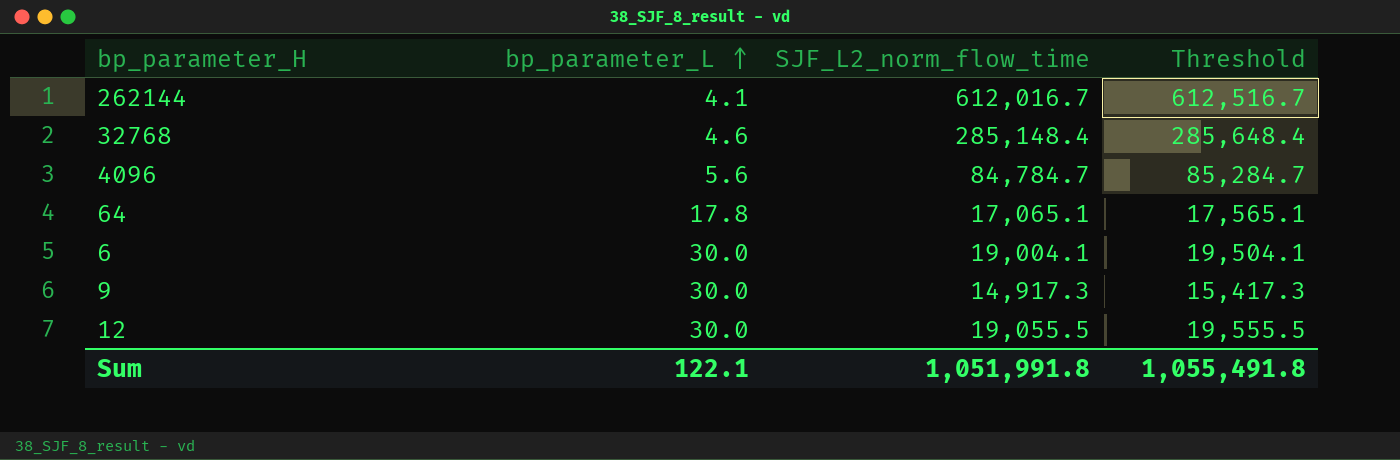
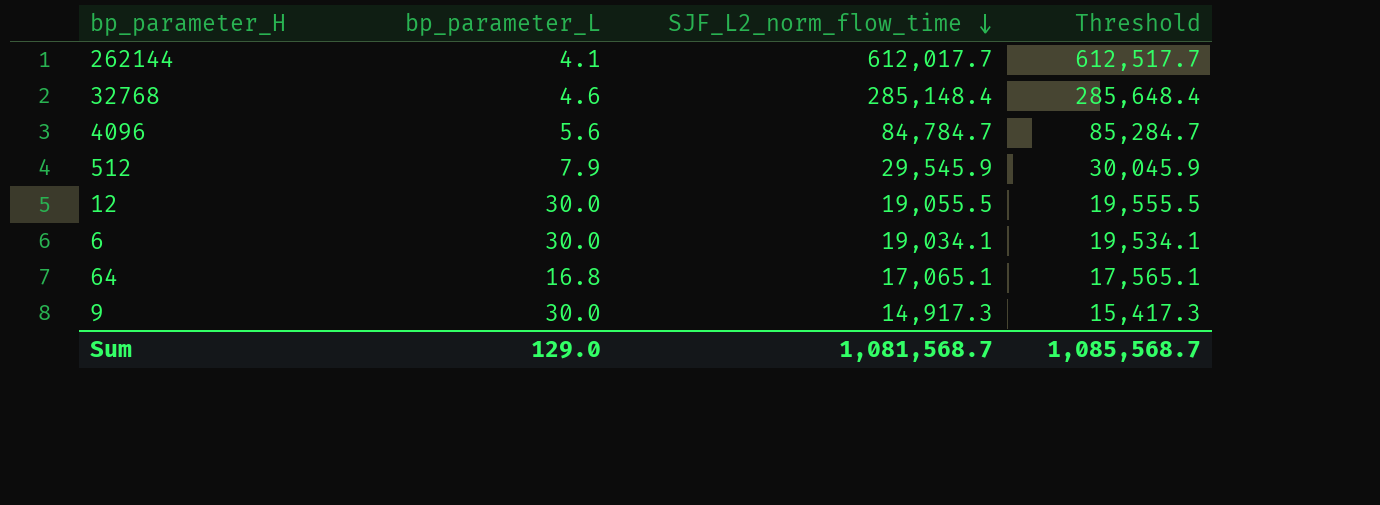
row order: bp_parameter_L ascending -> SJF_L2_norm_flow_time descending
262144 | SJF_L2_norm_flow_time: 612,016.7 -> 612,017.7
262144 | Threshold: 612,516.7 -> 612,517.7
row 512: none -> 7.9 | 29,545.9 | 30,045.9
6 | SJF_L2_norm_flow_time: 19,004.1 -> 19,034.1
6 | Threshold: 19,504.1 -> 19,534.1
64 | bp_parameter_L: 17.8 -> 16.8
Sum | bp_parameter_L: 122.1 -> 129.0
Sum | SJF_L2_norm_flow_time: 1,051,991.8 -> 1,081,568.7
Sum | Threshold: 1,055,491.8 -> 1,085,568.7

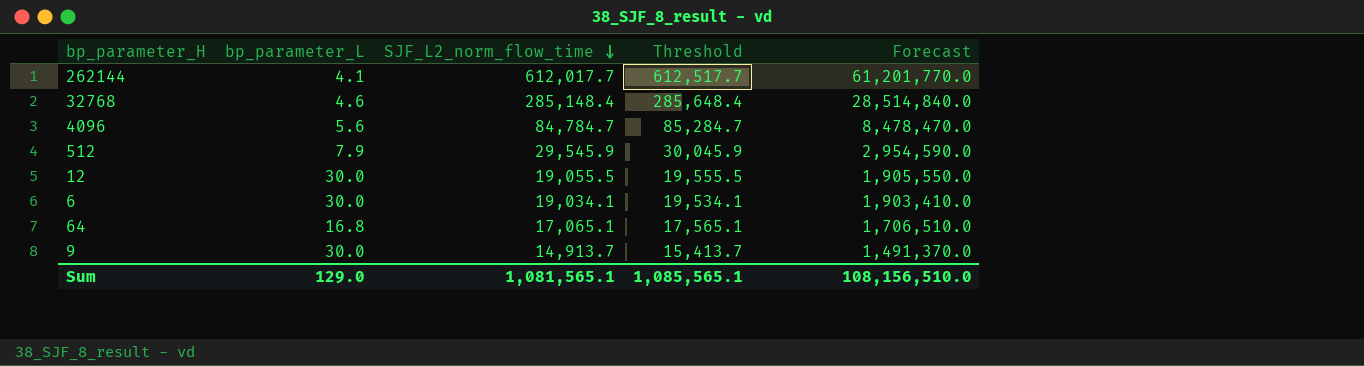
column Forecast | formula: none -> [SJF_L2_norm_flow_time] * 100
9 | SJF_L2_norm_flow_time: 14,917.3 -> 14,913.7
9 | Threshold: 15,417.3 -> 15,413.7
Sum | SJF_L2_norm_flow_time: 1,081,568.7 -> 1,081,565.1
Sum | Threshold: 1,085,568.7 -> 1,085,565.1

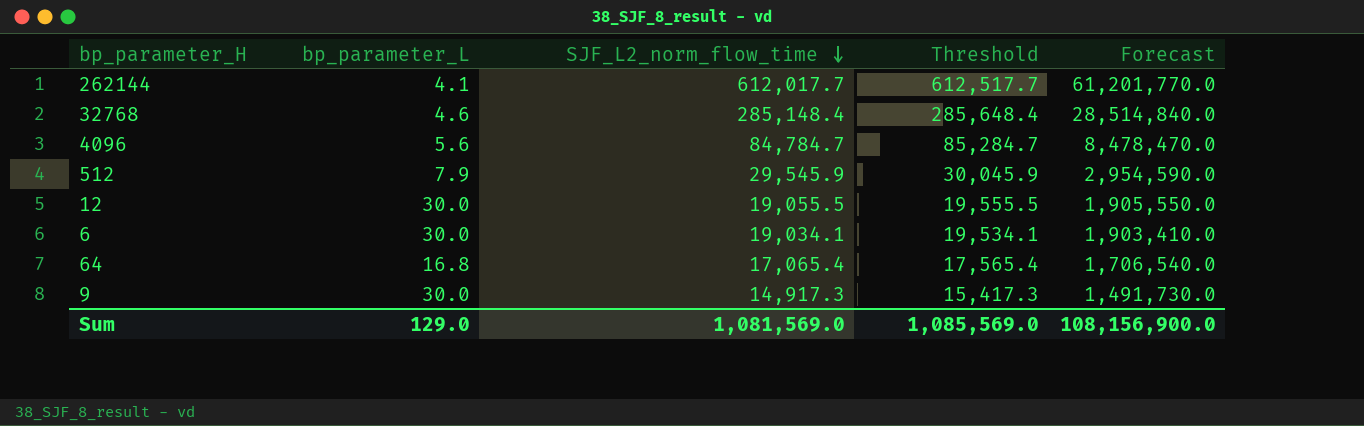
64 | SJF_L2_norm_flow_time: 17,065.1 -> 17,065.4
64 | Threshold: 17,565.1 -> 17,565.4
64 | Forecast: 1,706,510.0 -> 1,706,540.0
9 | SJF_L2_norm_flow_time: 14,913.7 -> 14,917.3
9 | Threshold: 15,413.7 -> 15,417.3
9 | Forecast: 1,491,370.0 -> 1,491,730.0
Sum | SJF_L2_norm_flow_time: 1,081,565.1 -> 1,081,569.0
Sum | Threshold: 1,085,565.1 -> 1,085,569.0
Sum | Forecast: 108,156,510.0 -> 108,156,900.0

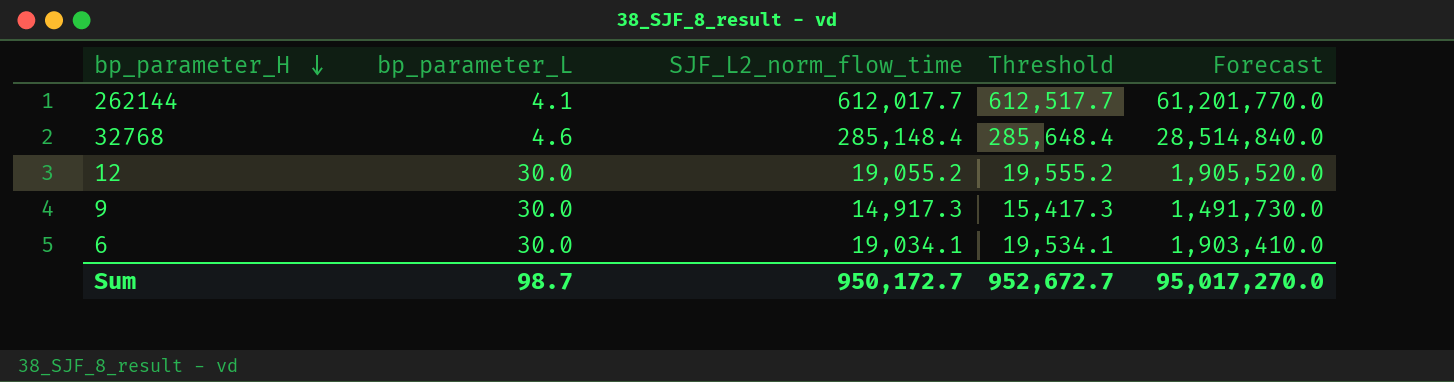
row order: SJF_L2_norm_flow_time descending -> bp_parameter_H descending
row 4096: 5.6 | 84,784.7 | 85,284.7 | 8,478,470.0 -> none
row 512: 7.9 | 29,545.9 | 30,045.9 | 2,954,590.0 -> none
row 64: 16.8 | 17,065.4 | 17,565.4 | 1,706,540.0 -> none
12 | SJF_L2_norm_flow_time: 19,055.5 -> 19,055.2
12 | Threshold: 19,555.5 -> 19,555.2
12 | Forecast: 1,905,550.0 -> 1,905,520.0
Sum | bp_parameter_L: 129.0 -> 98.7
Sum | SJF_L2_norm_flow_time: 1,081,569.0 -> 950,172.7
Sum | Threshold: 1,085,569.0 -> 952,672.7
Sum | Forecast: 108,156,900.0 -> 95,017,270.0

